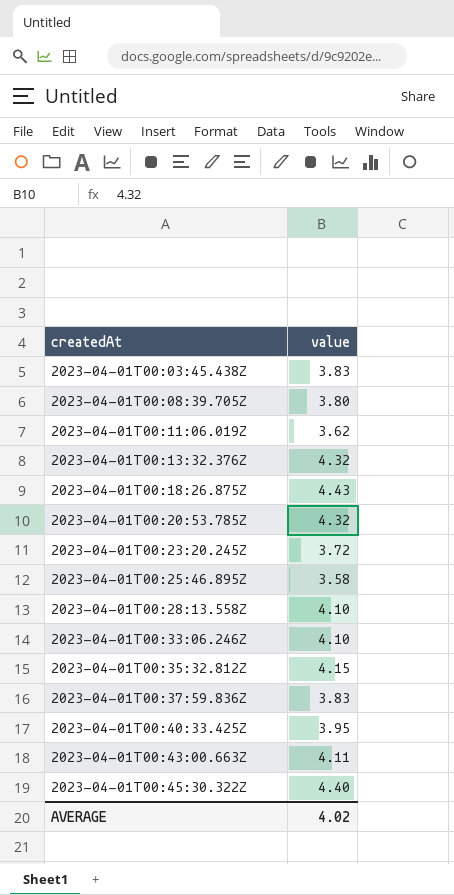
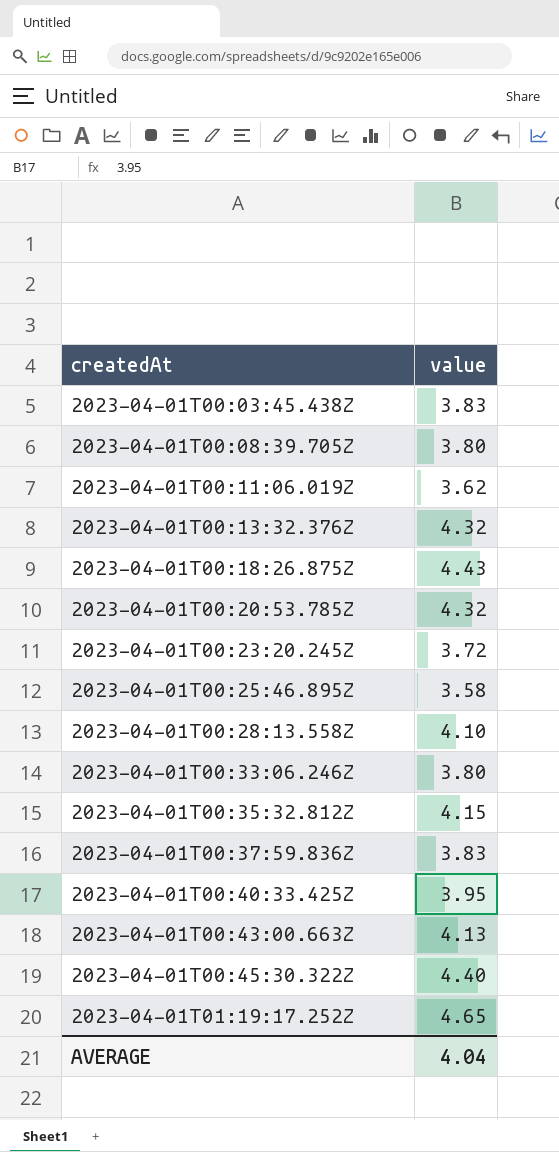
2023-04-01T00:33:06.246Z | value: 4.10 -> 3.80
2023-04-01T00:43:00.663Z | value: 4.11 -> 4.13
row 2023-04-01T01:19:17.252Z: none -> 4.65
AVERAGE | value: 4.02 -> 4.04

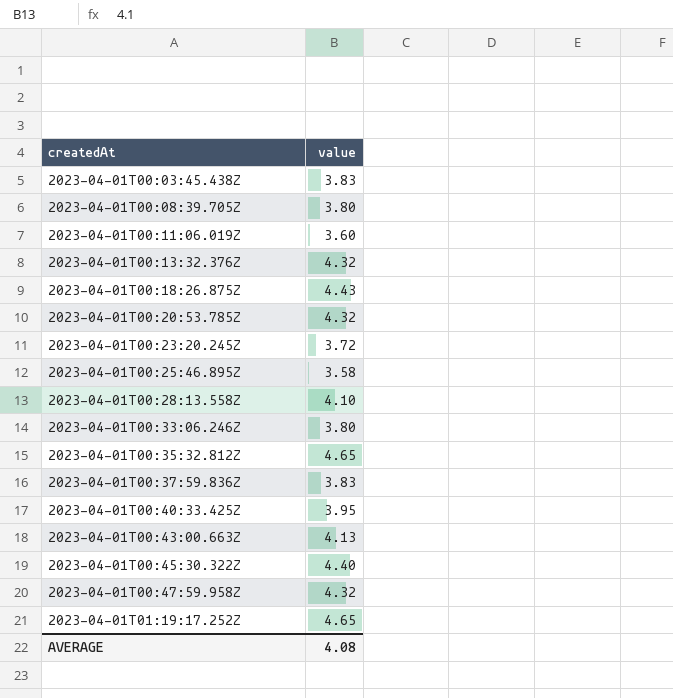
2023-04-01T00:11:06.019Z | value: 3.62 -> 3.60
2023-04-01T00:35:32.812Z | value: 4.15 -> 4.65
row 2023-04-01T00:47:59.958Z: none -> 4.32
AVERAGE | value: 4.04 -> 4.08

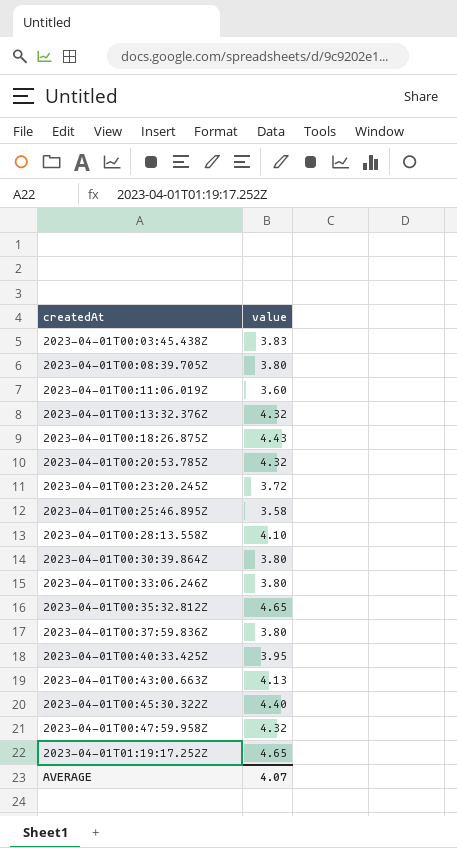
row 2023-04-01T00:30:39.864Z: none -> 3.80
2023-04-01T00:37:59.836Z | value: 3.83 -> 3.80
AVERAGE | value: 4.08 -> 4.07

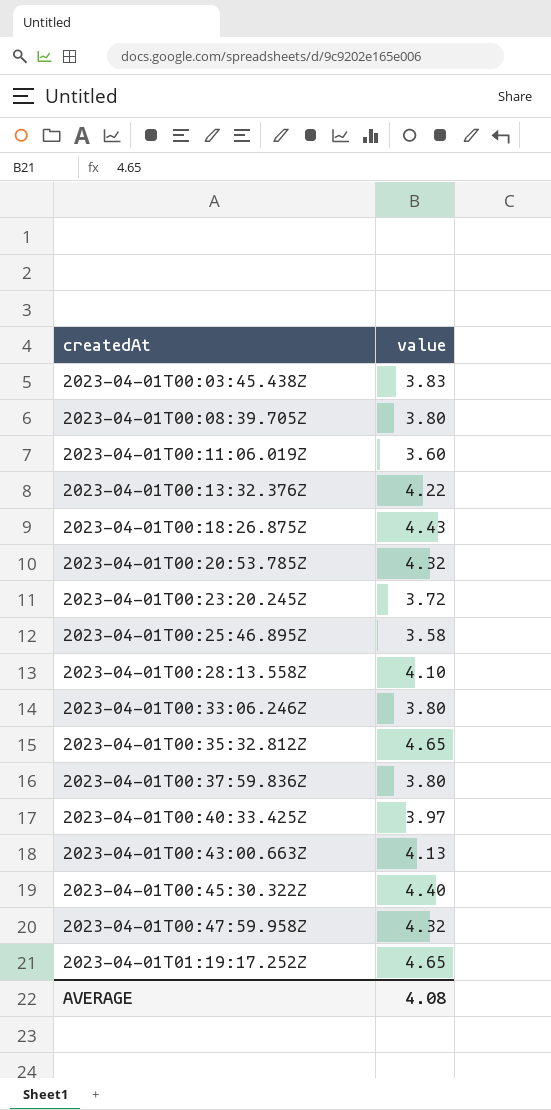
row 2023-04-01T00:30:39.864Z: 3.80 -> none
2023-04-01T00:13:32.376Z | value: 4.32 -> 4.22
2023-04-01T00:40:33.425Z | value: 3.95 -> 3.97
AVERAGE | value: 4.07 -> 4.08

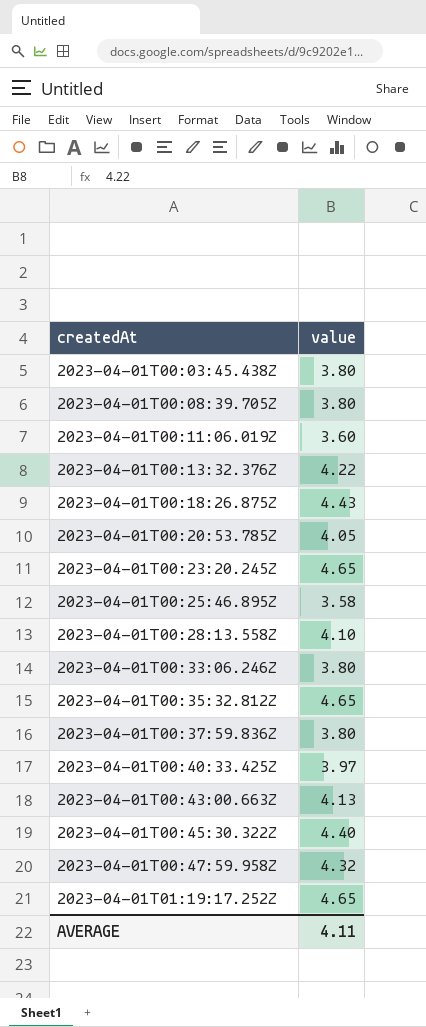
2023-04-01T00:03:45.438Z | value: 3.83 -> 3.80
2023-04-01T00:20:53.785Z | value: 4.32 -> 4.05
2023-04-01T00:23:20.245Z | value: 3.72 -> 4.65
AVERAGE | value: 4.08 -> 4.11

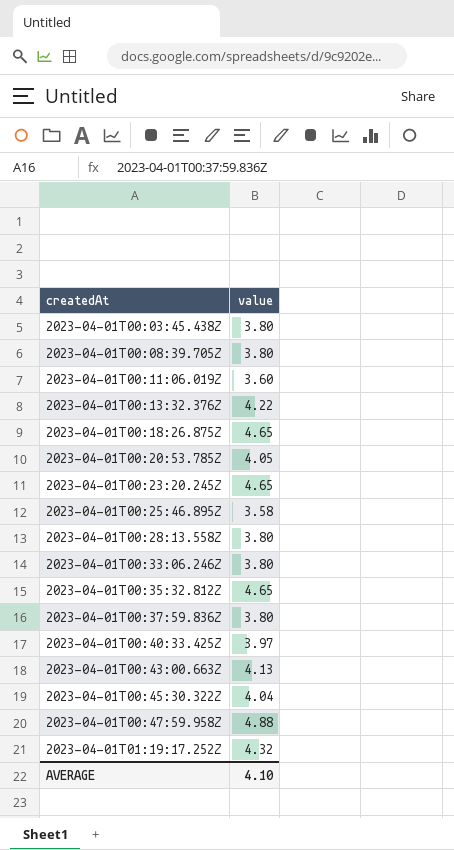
2023-04-01T00:18:26.875Z | value: 4.43 -> 4.65
2023-04-01T00:28:13.558Z | value: 4.10 -> 3.80
2023-04-01T00:45:30.322Z | value: 4.40 -> 4.04
2023-04-01T00:47:59.958Z | value: 4.32 -> 4.88
2023-04-01T01:19:17.252Z | value: 4.65 -> 4.32
AVERAGE | value: 4.11 -> 4.10

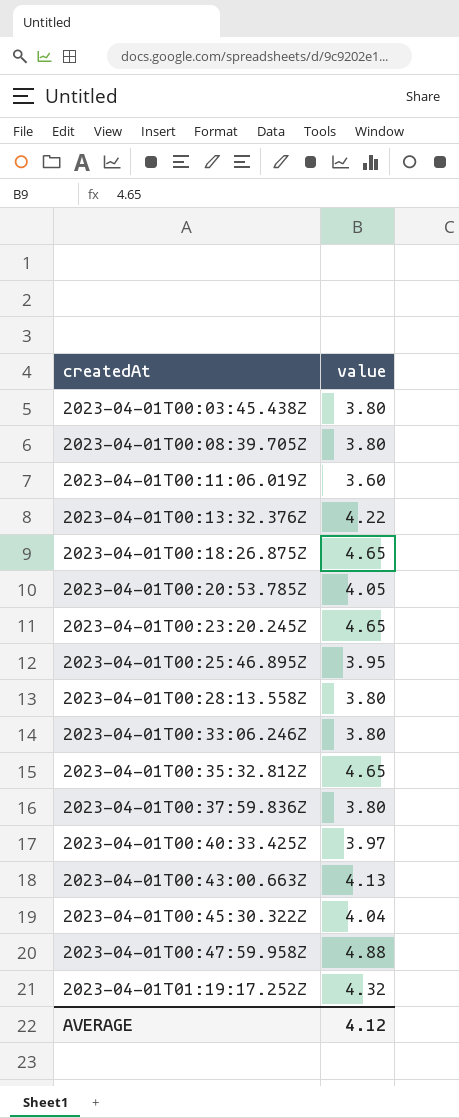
2023-04-01T00:25:46.895Z | value: 3.58 -> 3.95
AVERAGE | value: 4.10 -> 4.12

